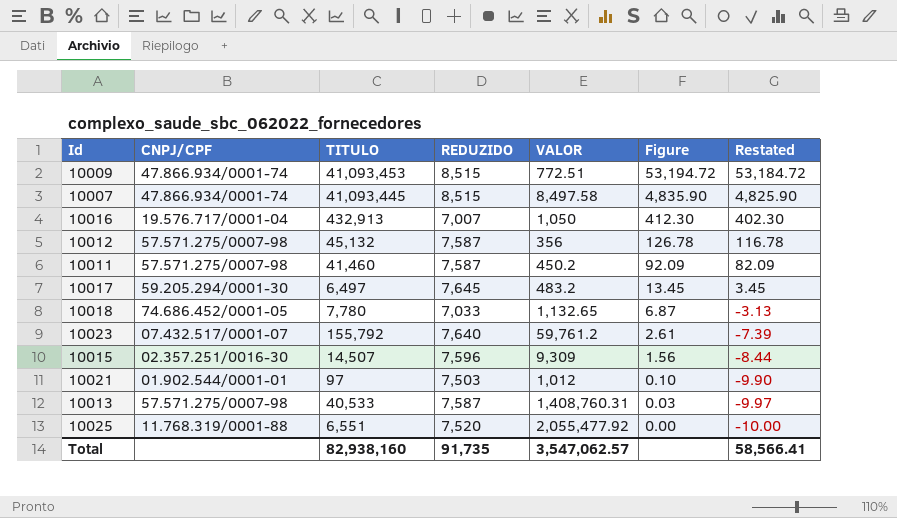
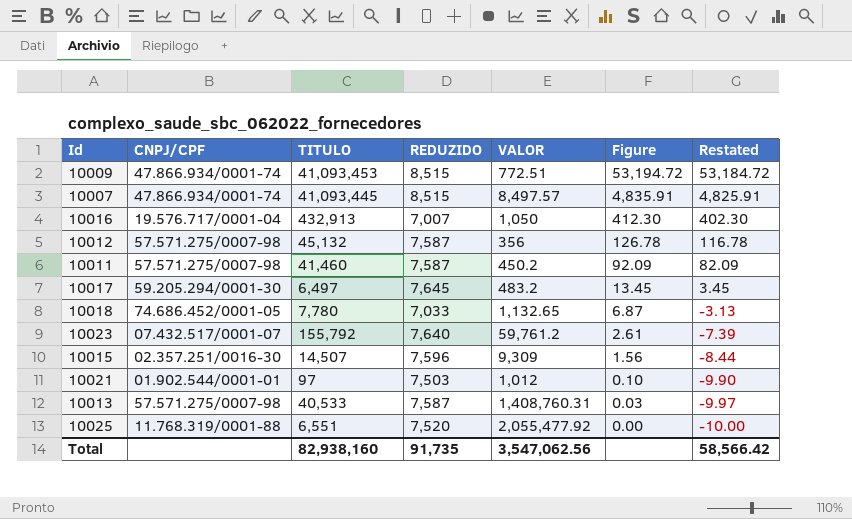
10007 | VALOR: 8,497.58 -> 8,497.57
10007 | Figure: 4,835.90 -> 4,835.91
10007 | Restated: 4,825.90 -> 4,825.91
Total | VALOR: 3,547,062.57 -> 3,547,062.56
Total | Restated: 58,566.41 -> 58,566.42

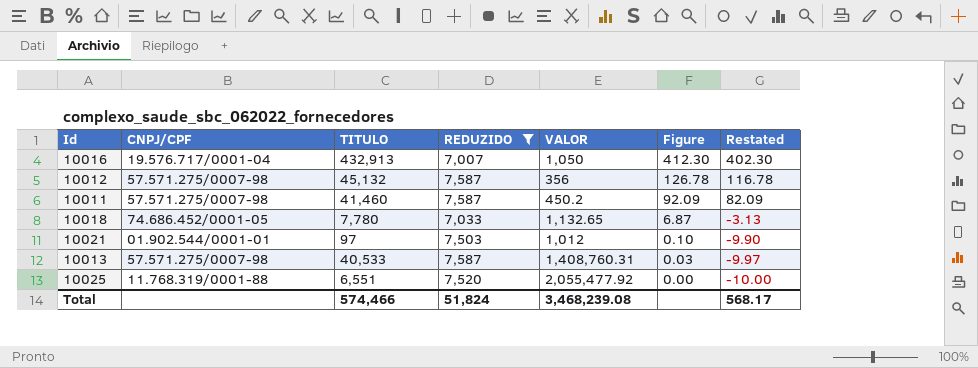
filter: none -> REDUZIDO <= 7,587
Total | TITULO: 82,938,160 -> 574,466
Total | REDUZIDO: 91,735 -> 51,824
Total | VALOR: 3,547,062.56 -> 3,468,239.08
Total | Restated: 58,566.42 -> 568.17

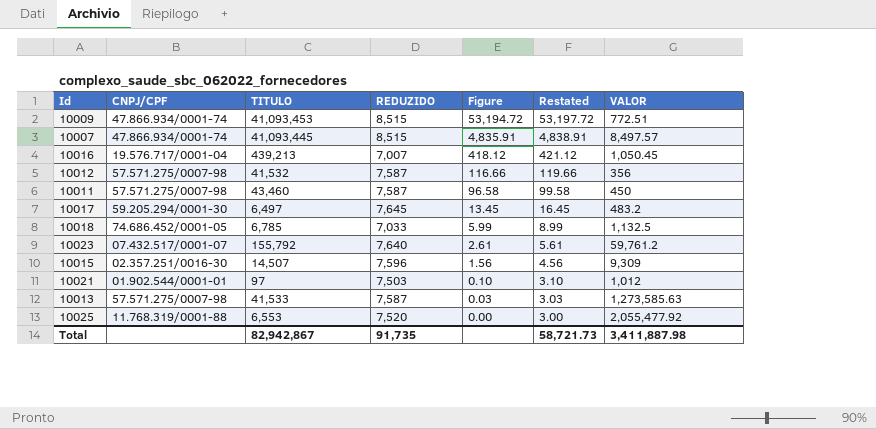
filter: REDUZIDO <= 7,587 -> none
column Restated | formula: [Figure] - 10 -> [Figure] + 3
column VALOR | position: 5 -> 7
10016 | TITULO: 432,913 -> 439,213
10016 | Figure: 412.30 -> 418.12
10016 | VALOR: 1,050 -> 1,050.45
10012 | TITULO: 45,132 -> 41,532
10012 | Figure: 126.78 -> 116.66
10011 | TITULO: 41,460 -> 43,460
10011 | Figure: 92.09 -> 96.58
10011 | VALOR: 450.2 -> 450
10018 | TITULO: 7,780 -> 6,785
10018 | Figure: 6.87 -> 5.99
10018 | VALOR: 1,132.65 -> 1,132.5
10013 | TITULO: 40,533 -> 41,533
10013 | VALOR: 1,408,760.31 -> 1,273,585.63
10025 | TITULO: 6,551 -> 6,553
Total | TITULO: 574,466 -> 82,942,867
Total | REDUZIDO: 51,824 -> 91,735
Total | Restated: 568.17 -> 58,721.73
Total | VALOR: 3,468,239.08 -> 3,411,887.98

